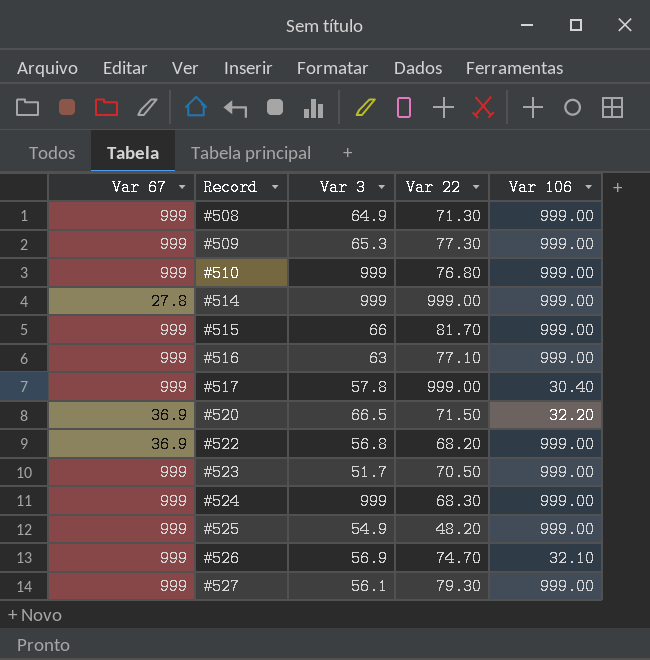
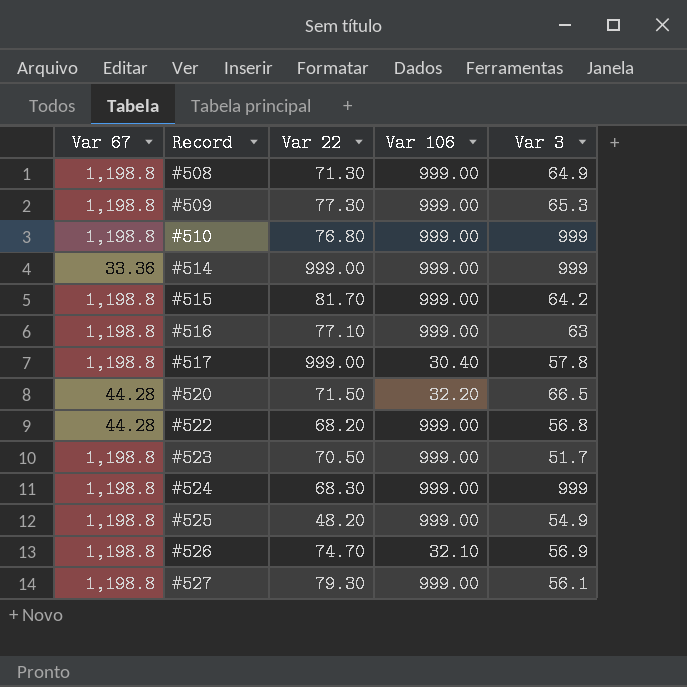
column Var 3 | position: 3 -> 5
#508 | Var 67: 999 -> 1,198.8
#509 | Var 67: 999 -> 1,198.8
#510 | Var 67: 999 -> 1,198.8
#514 | Var 67: 27.8 -> 33.36
#515 | Var 67: 999 -> 1,198.8
#515 | Var 3: 66 -> 64.2
#516 | Var 67: 999 -> 1,198.8
#517 | Var 67: 999 -> 1,198.8
#520 | Var 67: 36.9 -> 44.28
#522 | Var 67: 36.9 -> 44.28
#523 | Var 67: 999 -> 1,198.8
#524 | Var 67: 999 -> 1,198.8
#525 | Var 67: 999 -> 1,198.8
#526 | Var 67: 999 -> 1,198.8
#527 | Var 67: 999 -> 1,198.8

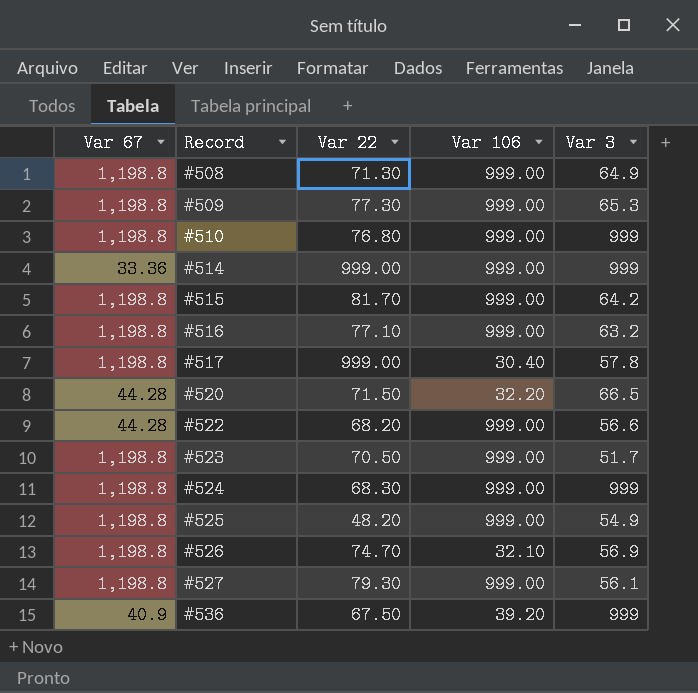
#516 | Var 3: 63 -> 63.2
#522 | Var 3: 56.8 -> 56.6
row #536: none -> 40.9 | 67.50 | 39.20 | 999

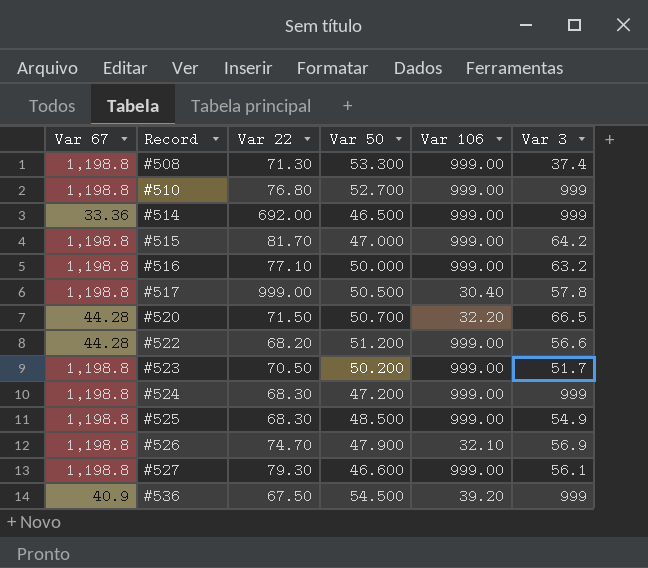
column Var 50 | position: none -> 4
row #509: 1,198.8 | 77.30 | 999.00 | 65.3 -> none
#508 | Var 3: 64.9 -> 37.4
#514 | Var 22: 999.00 -> 692.00
#525 | Var 22: 48.20 -> 68.30

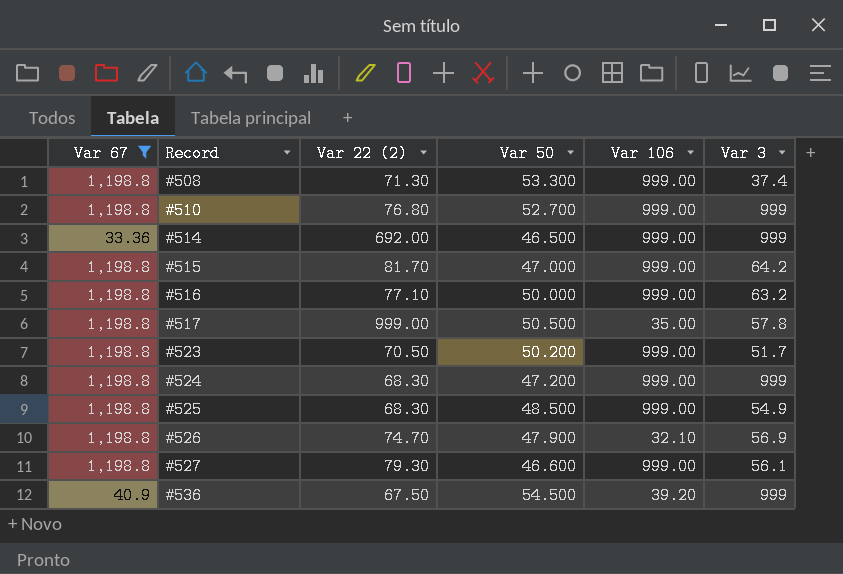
filter: none -> Var 67 != 44.28
column name: Var 22 -> Var 22 (2)
#517 | Var 106: 30.40 -> 35.00

